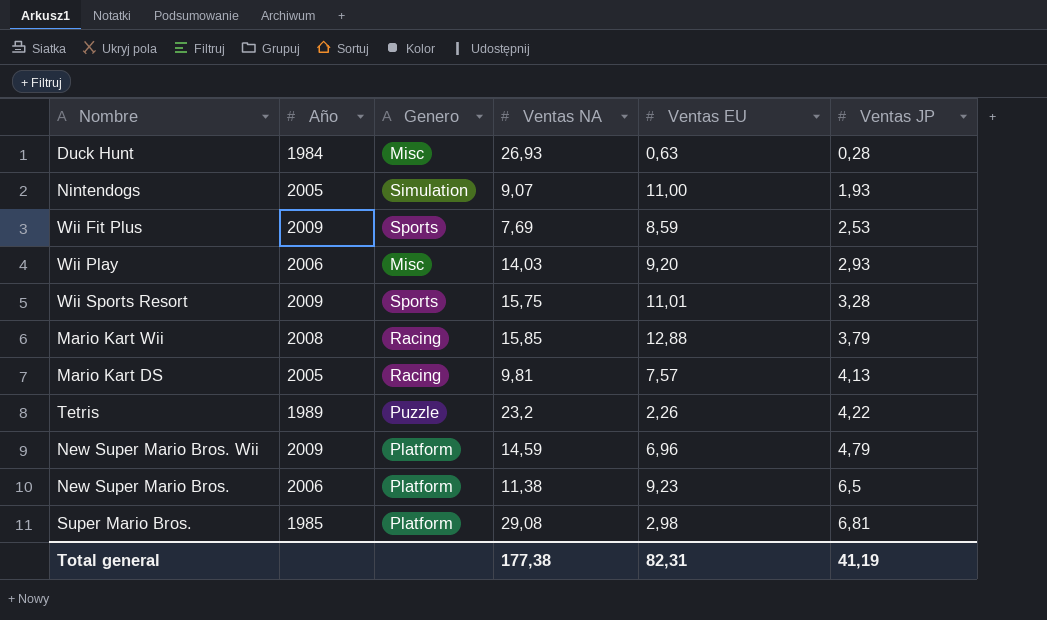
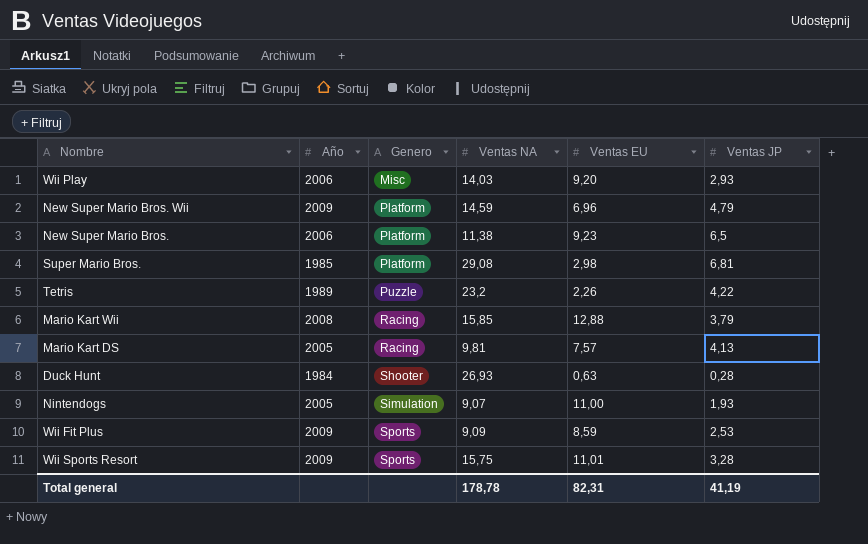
row order: Ventas JP ascending -> Genero ascending
Duck Hunt | Genero: Misc -> Shooter
Wii Fit Plus | Ventas NA: 7,69 -> 9,09
Total general | Ventas NA: 177,38 -> 178,78

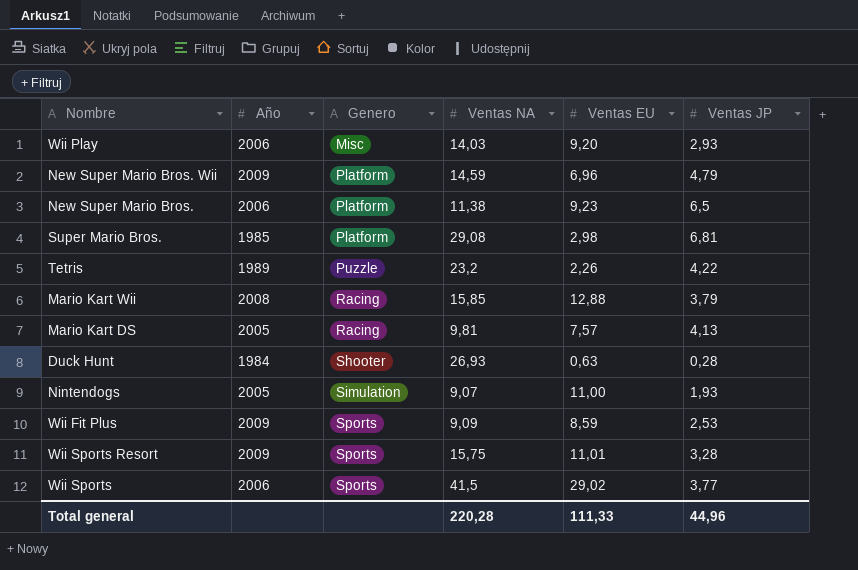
row Wii Sports: none -> 2006 | Sports | 41,5 | 29,02 | 3,77
Total general | Ventas NA: 178,78 -> 220,28
Total general | Ventas EU: 82,31 -> 111,33
Total general | Ventas JP: 41,19 -> 44,96

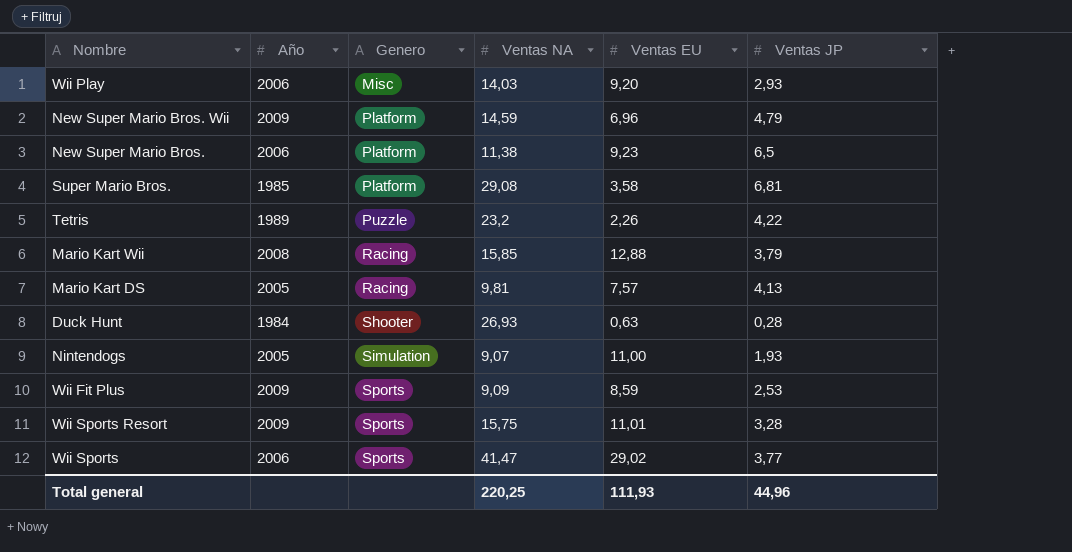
Super Mario Bros. | Ventas EU: 2,98 -> 3,58
Wii Sports | Ventas NA: 41,5 -> 41,47
Total general | Ventas NA: 220,28 -> 220,25
Total general | Ventas EU: 111,33 -> 111,93

